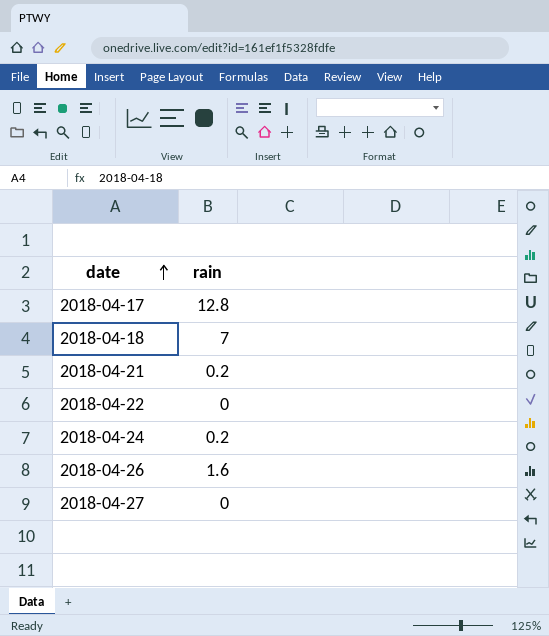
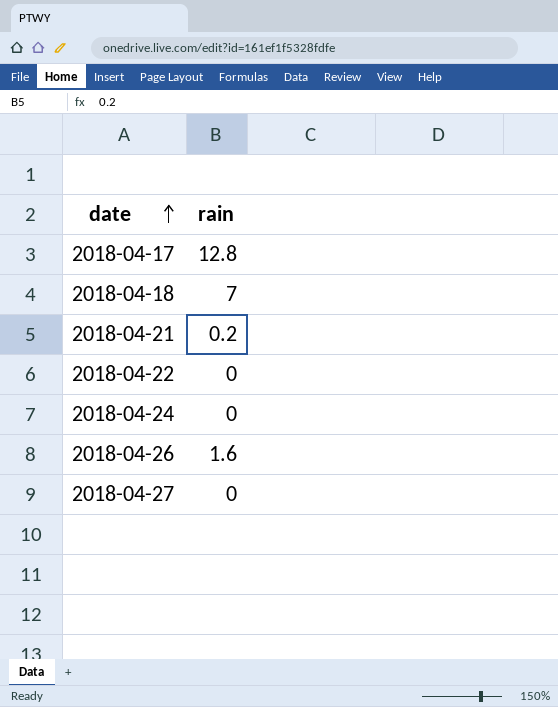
2018-04-24 | rain: 0.2 -> 0

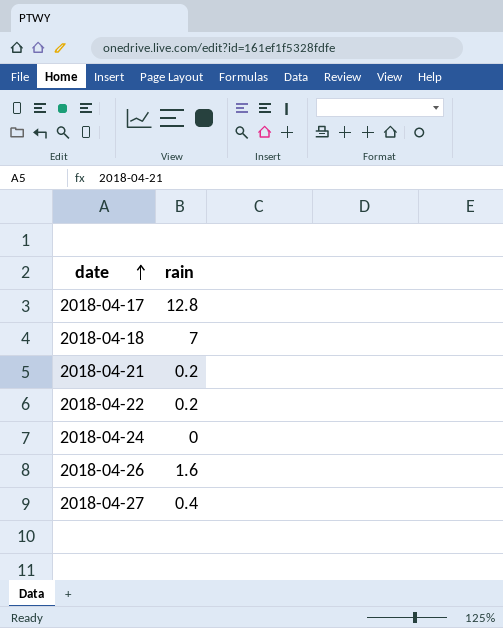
2018-04-22 | rain: 0 -> 0.2
2018-04-27 | rain: 0 -> 0.4

